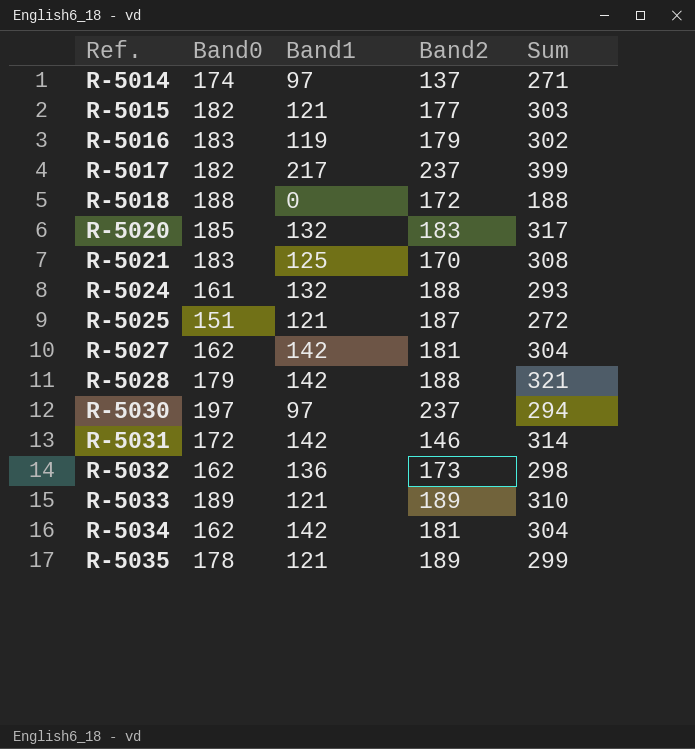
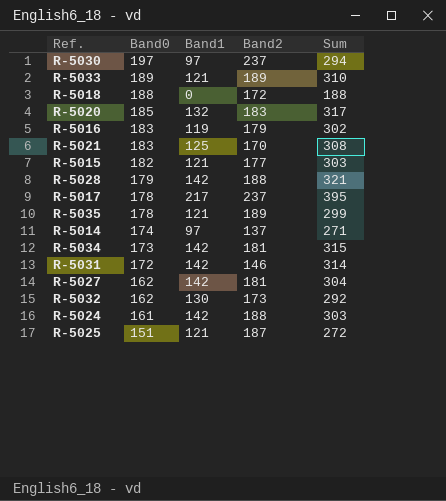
row order: Ref. ascending -> Band0 descending
R-5017 | Band0: 182 -> 178
R-5017 | Sum: 399 -> 395
R-5034 | Band0: 162 -> 173
R-5034 | Sum: 304 -> 315
R-5032 | Band1: 136 -> 130
R-5032 | Sum: 298 -> 292
R-5024 | Band1: 132 -> 142
R-5024 | Sum: 293 -> 303

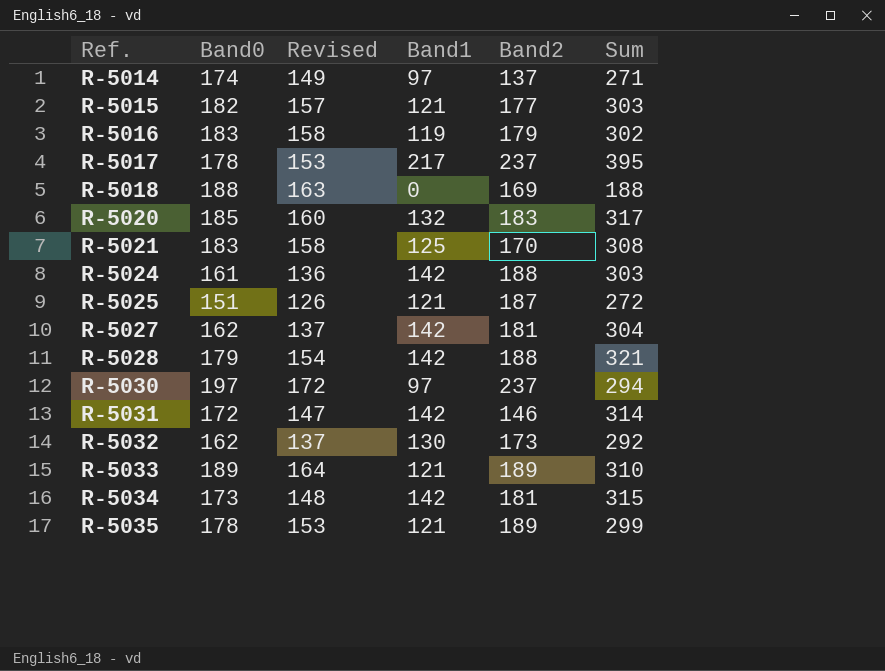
row order: Band0 descending -> Ref. ascending
column Revised | formula: none -> [Band0] - 25
R-5018 | Band2: 172 -> 169

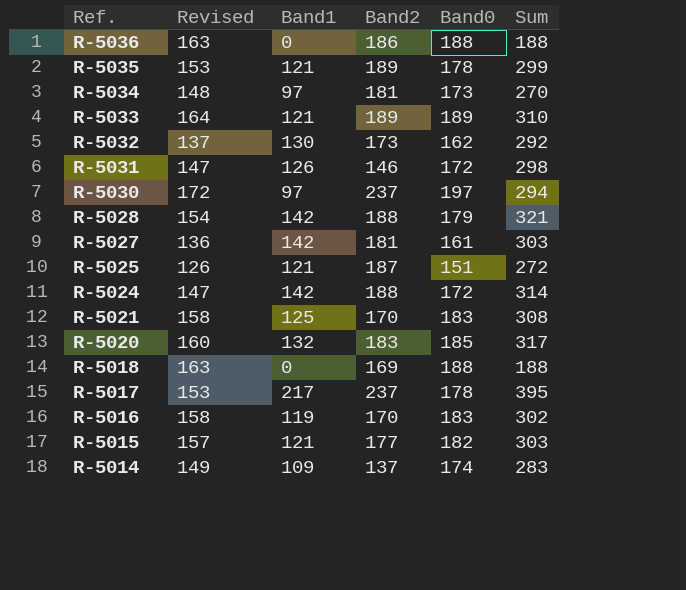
row order: Ref. ascending -> Ref. descending
column Band0 | position: 2 -> 5
row R-5036: none -> 163 | 0 | 186 | 188 | 188
R-5034 | Band1: 142 -> 97
R-5034 | Sum: 315 -> 270
R-5031 | Band1: 142 -> 126
R-5031 | Sum: 314 -> 298
R-5027 | Revised: 137 -> 136
R-5027 | Band0: 162 -> 161
R-5027 | Sum: 304 -> 303
R-5024 | Revised: 136 -> 147
R-5024 | Band0: 161 -> 172
R-5024 | Sum: 303 -> 314
R-5016 | Band2: 179 -> 170
R-5014 | Band1: 97 -> 109
R-5014 | Sum: 271 -> 283

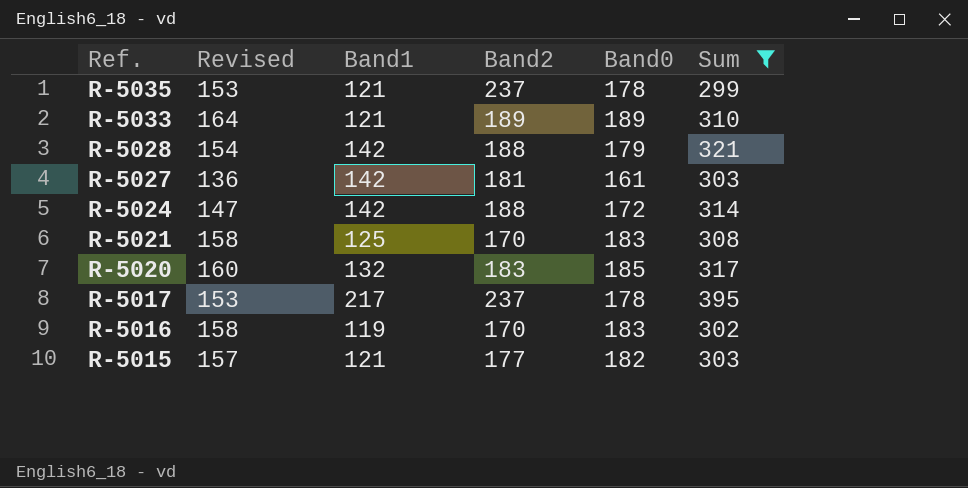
filter: none -> Sum >= 299
R-5035 | Band2: 189 -> 237

